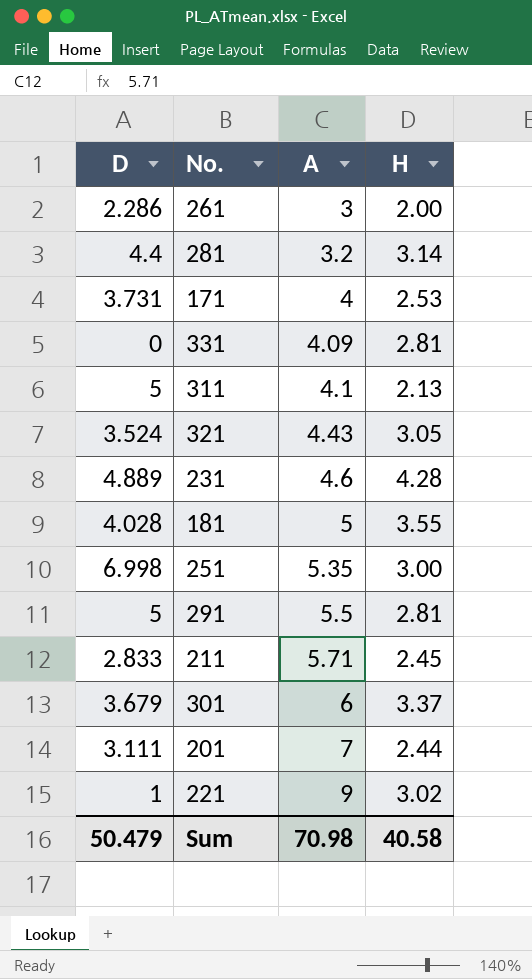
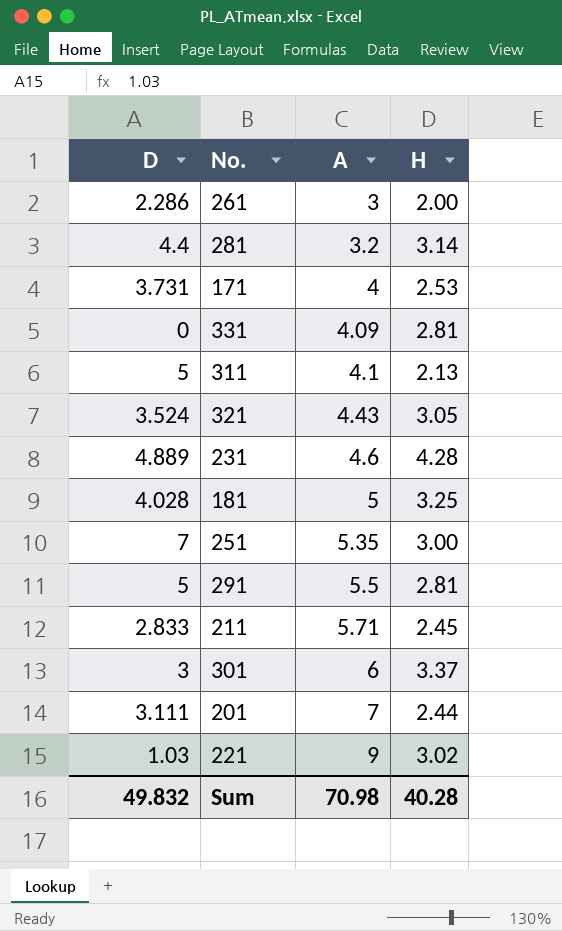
181 | H: 3.55 -> 3.25
251 | D: 6.998 -> 7
301 | D: 3.679 -> 3
221 | D: 1 -> 1.03
Sum | D: 50.479 -> 49.832
Sum | H: 40.58 -> 40.28

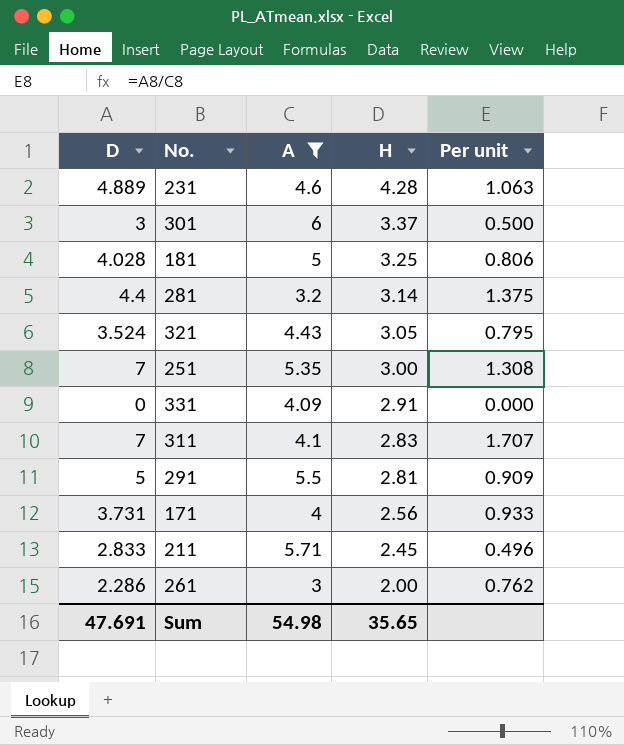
filter: none -> A <= 6
row order: A ascending -> H descending
column Per unit | formula: none -> [D] / [A]
331 | H: 2.81 -> 2.91
311 | D: 5 -> 7
311 | H: 2.13 -> 2.83
171 | H: 2.53 -> 2.56
Sum | D: 49.832 -> 47.691
Sum | A: 70.98 -> 54.98
Sum | H: 40.28 -> 35.65

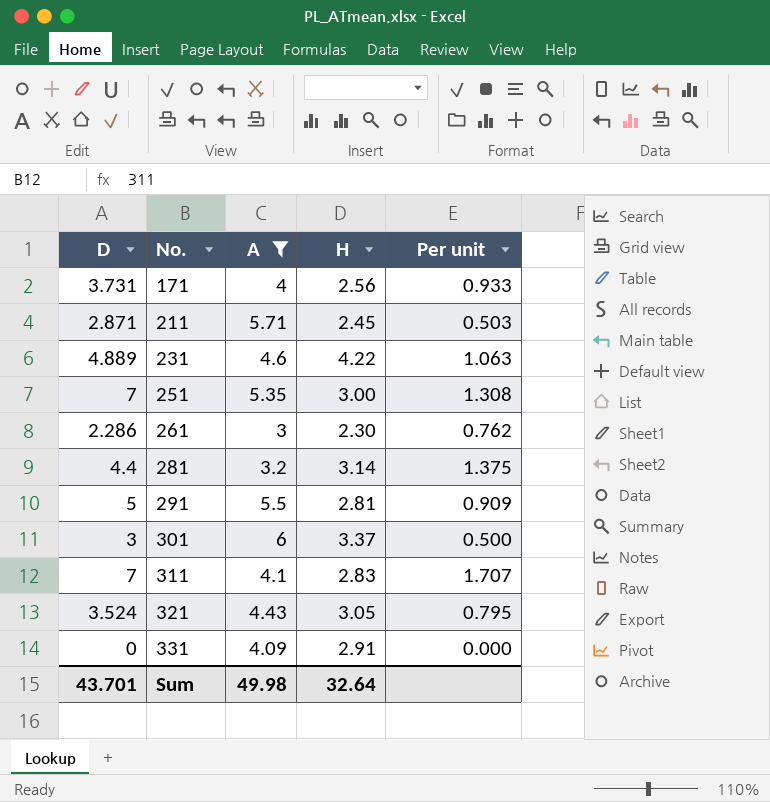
row order: H descending -> No. ascending
row 181: 4.028 | 5 | 3.25 | 0.806 -> none
211 | D: 2.833 -> 2.871
211 | Per unit: 0.496 -> 0.503
231 | H: 4.28 -> 4.22
261 | H: 2.00 -> 2.30
Sum | D: 47.691 -> 43.701
Sum | A: 54.98 -> 49.98
Sum | H: 35.65 -> 32.64

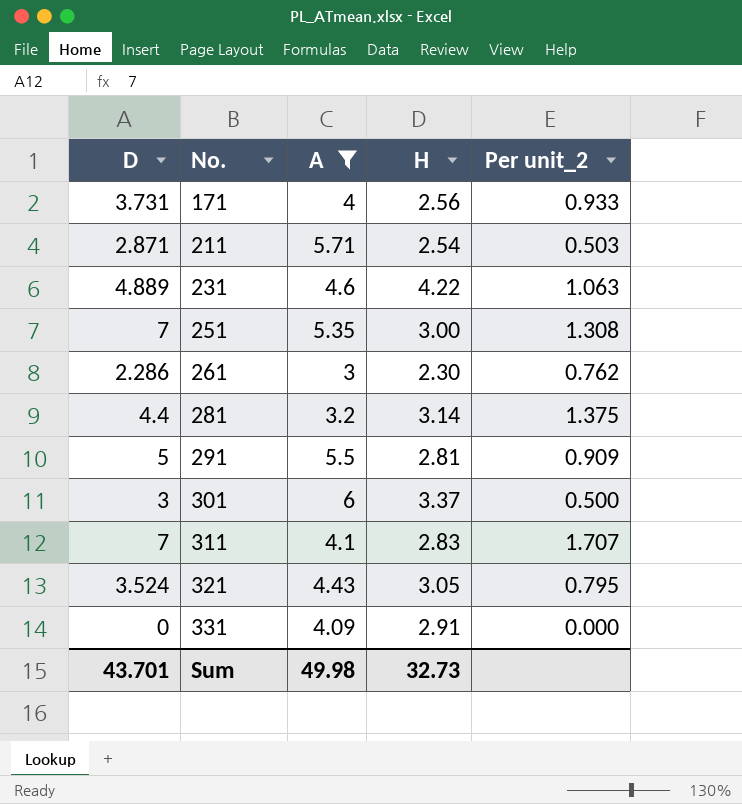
column name: Per unit -> Per unit_2
211 | H: 2.45 -> 2.54
Sum | H: 32.64 -> 32.73

